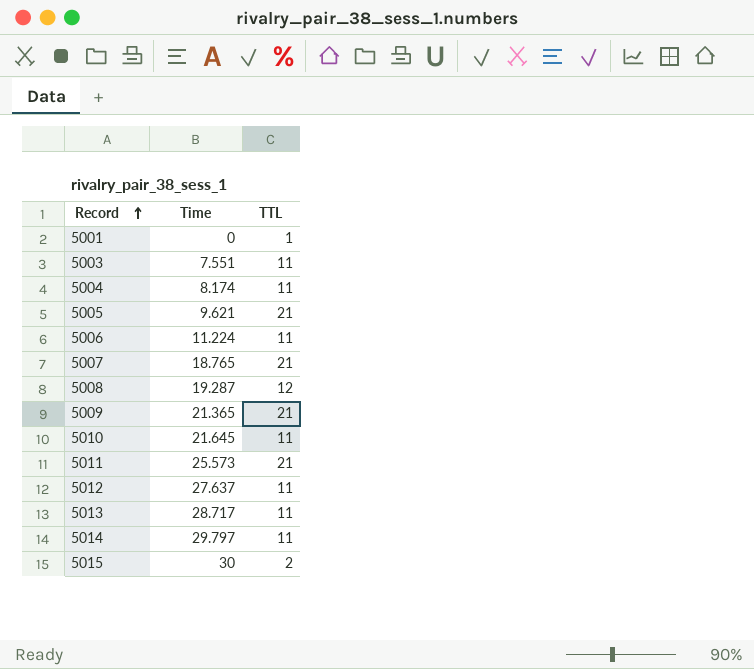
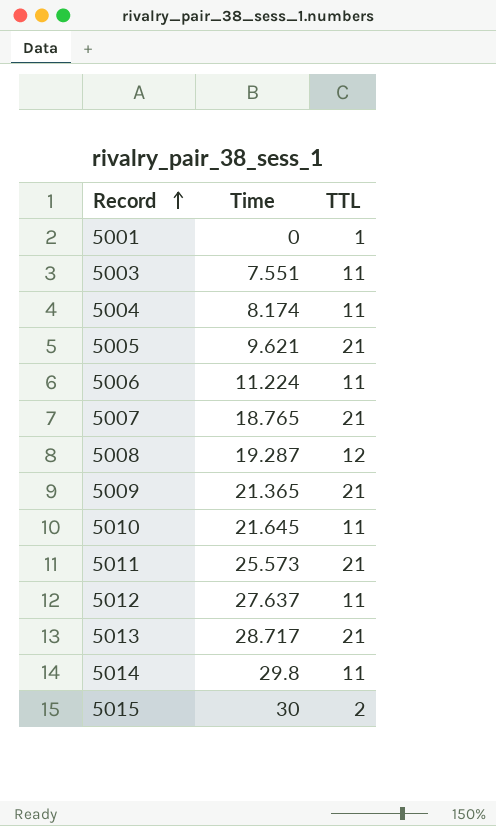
5013 | TTL: 11 -> 21
5014 | Time: 29.797 -> 29.8

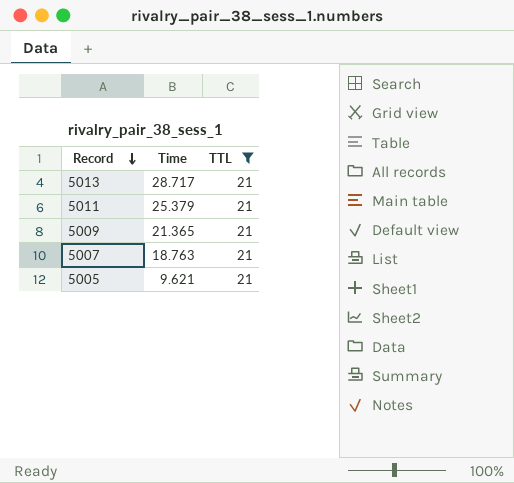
filter: none -> TTL = 21
row order: Record ascending -> Record descending
5011 | Time: 25.573 -> 25.379
5007 | Time: 18.765 -> 18.763

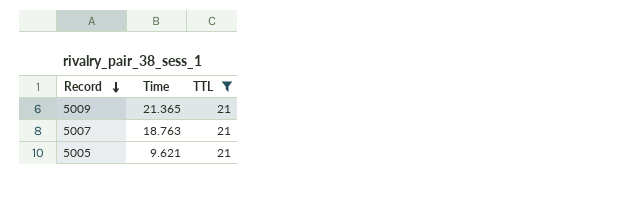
row 5013: 28.717 | 21 -> none
row 5011: 25.379 | 21 -> none

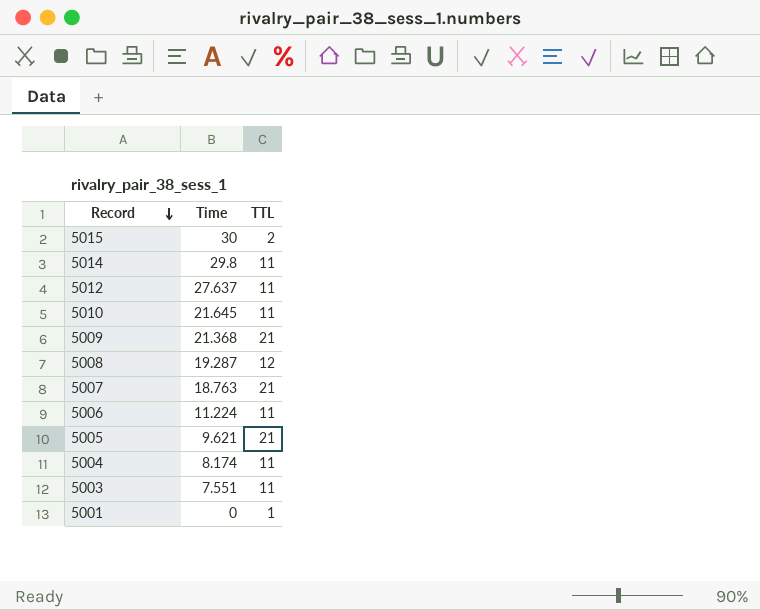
filter: TTL = 21 -> none
5009 | Time: 21.365 -> 21.368

